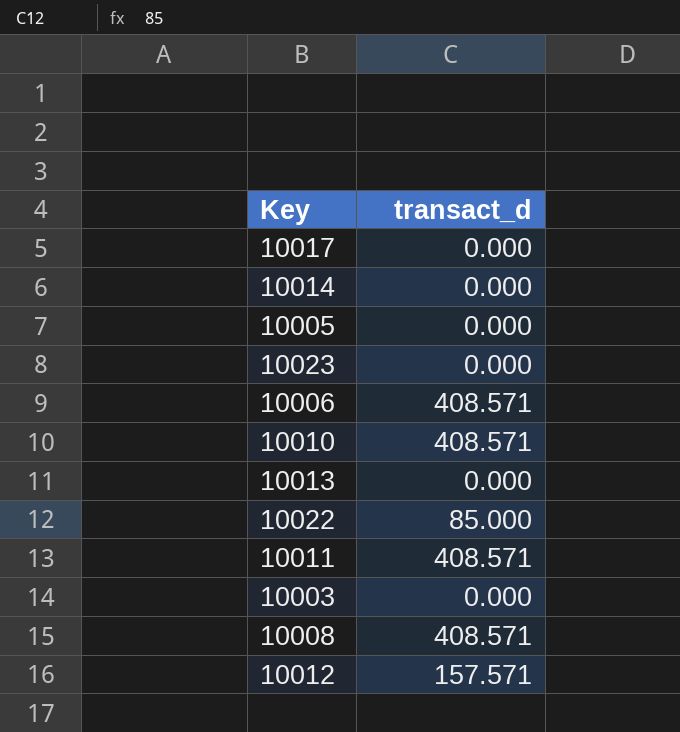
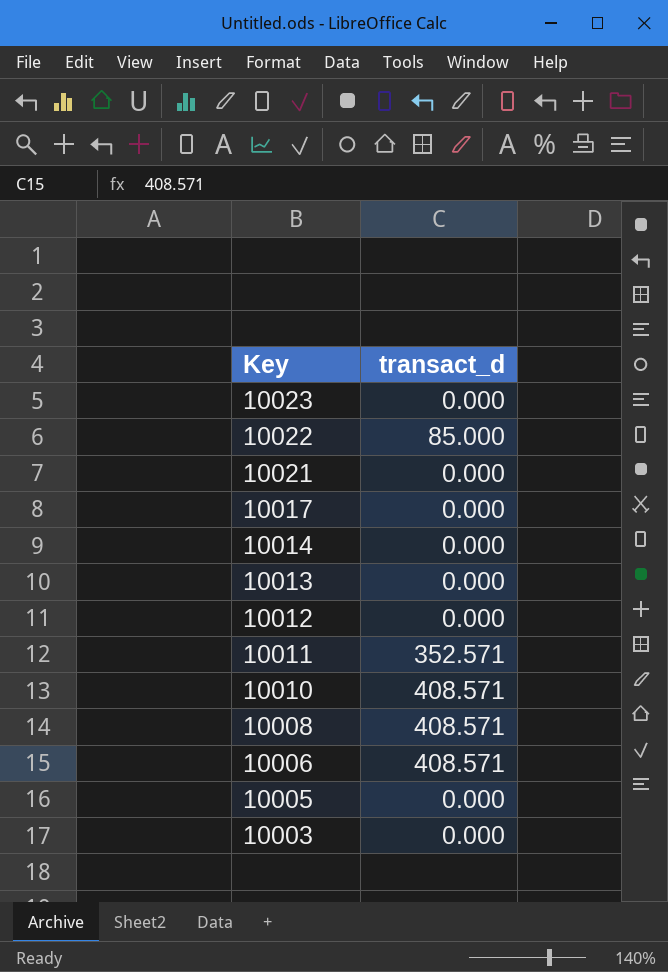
row order: none -> Key descending
row 10021: none -> 0.000
10012 | transact_d: 157.571 -> 0.000
10011 | transact_d: 408.571 -> 352.571

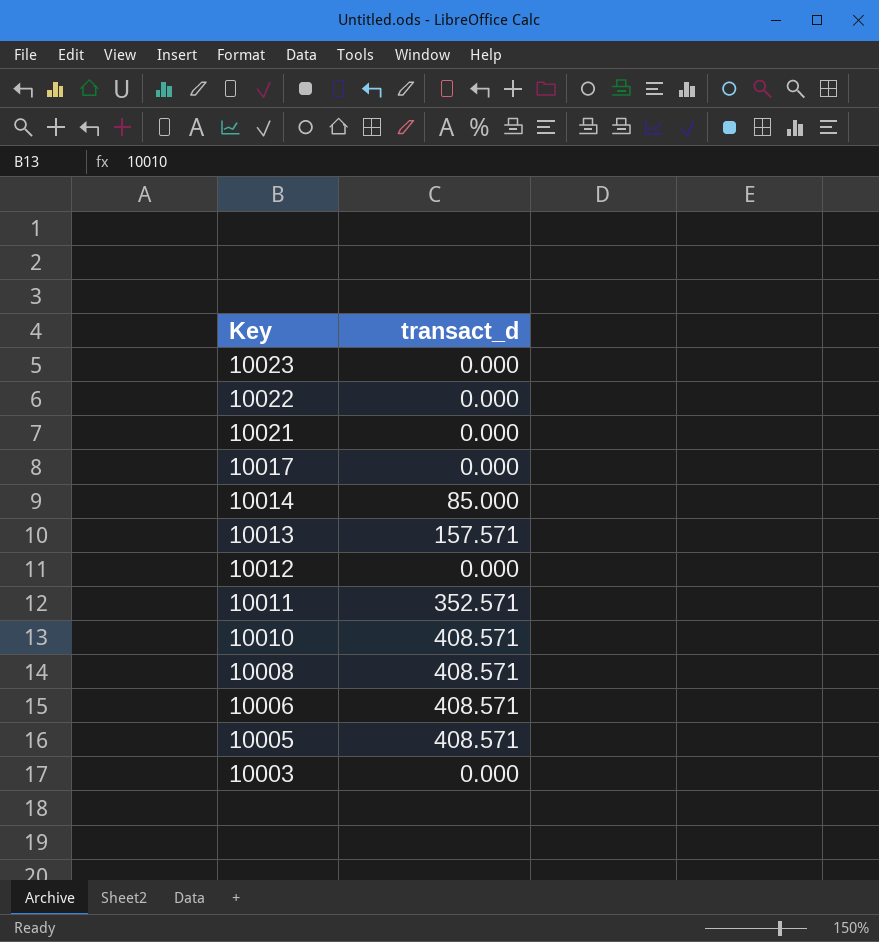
10022 | transact_d: 85.000 -> 0.000
10014 | transact_d: 0.000 -> 85.000
10013 | transact_d: 0.000 -> 157.571
10005 | transact_d: 0.000 -> 408.571

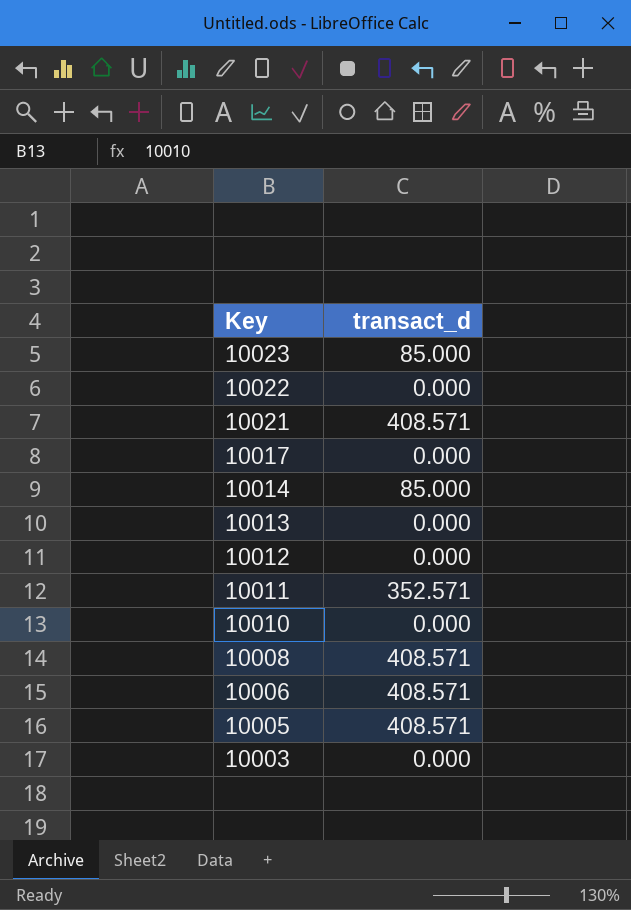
10023 | transact_d: 0.000 -> 85.000
10021 | transact_d: 0.000 -> 408.571
10013 | transact_d: 157.571 -> 0.000
10010 | transact_d: 408.571 -> 0.000

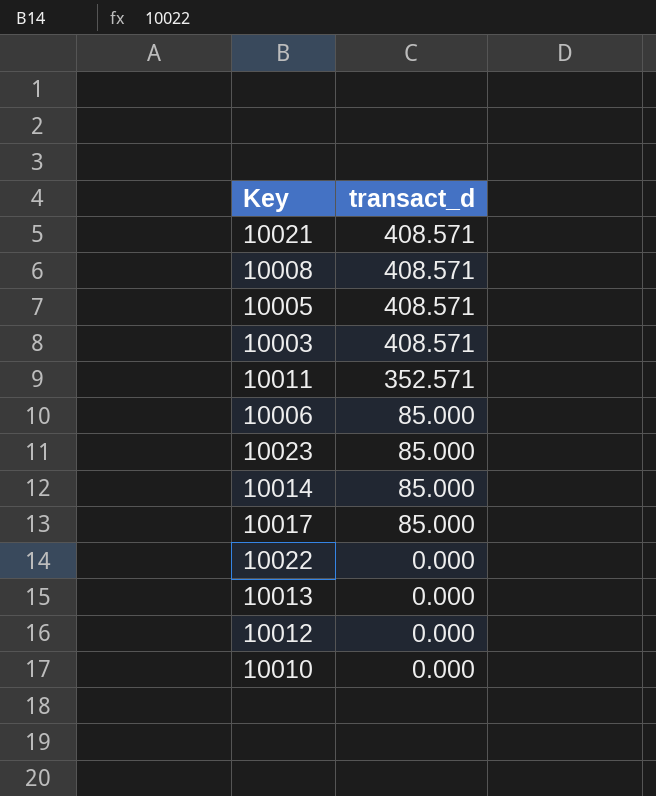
row order: Key descending -> transact_d descending
10003 | transact_d: 0.000 -> 408.571
10006 | transact_d: 408.571 -> 85.000
10017 | transact_d: 0.000 -> 85.000

